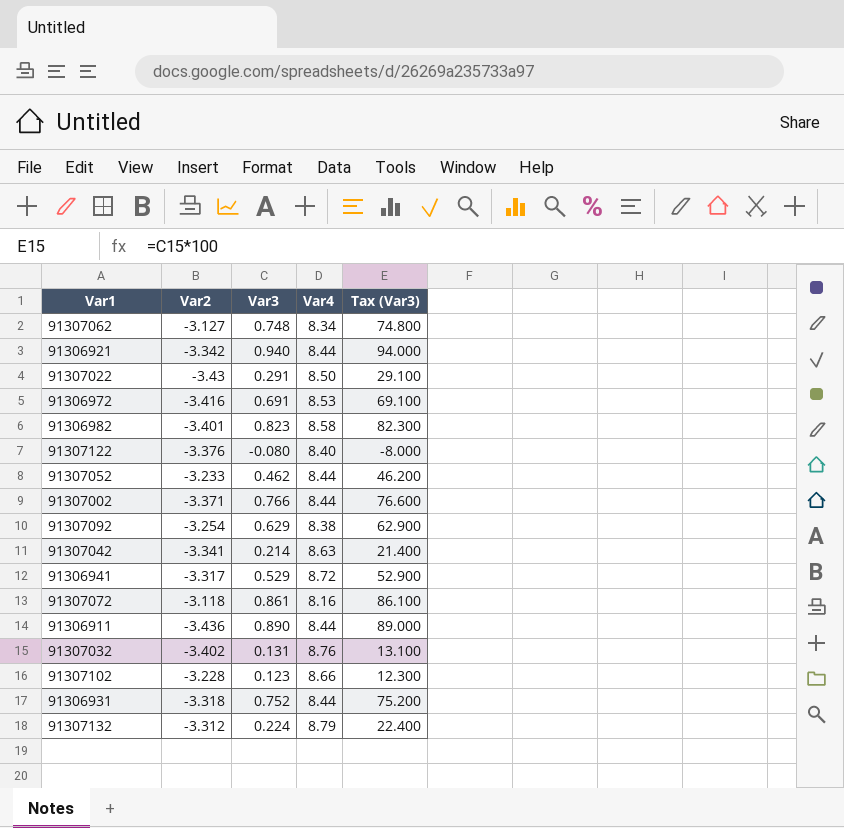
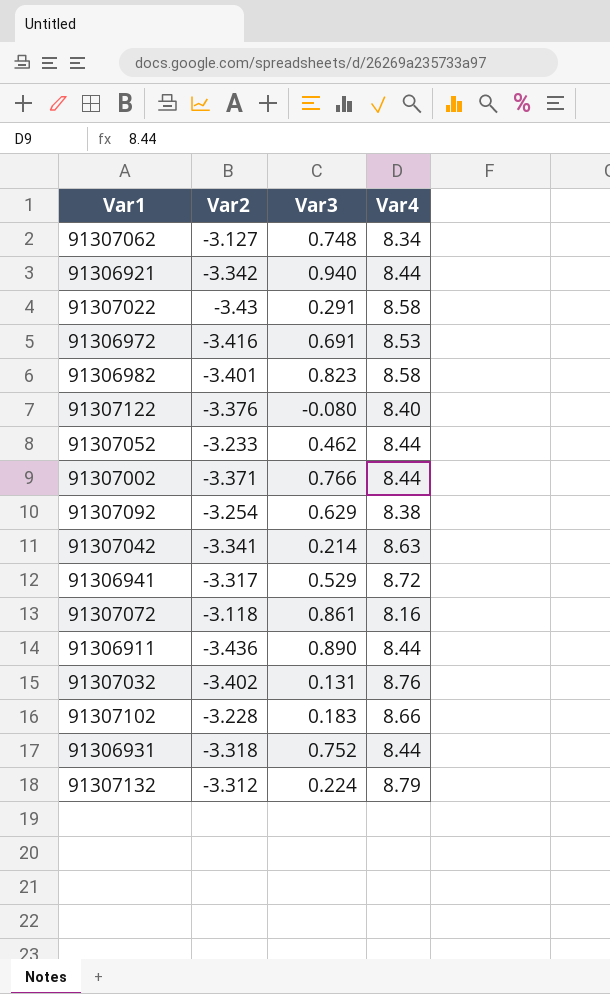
column Tax (Var3) | formula: [Var3] * 100 -> none
91307022 | Var4: 8.50 -> 8.58
91307102 | Var3: 0.123 -> 0.183

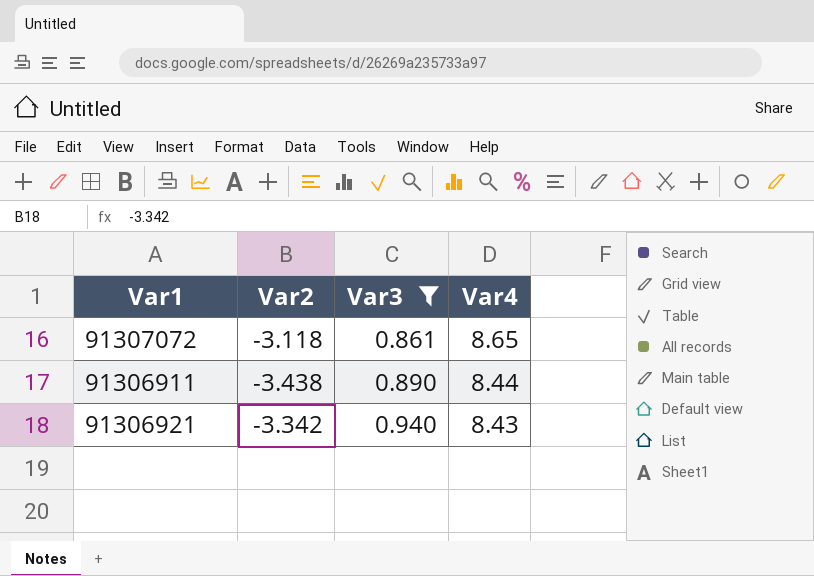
filter: none -> Var3 >= 0.861
row order: none -> Var3 ascending
91307072 | Var4: 8.16 -> 8.65
91306911 | Var2: -3.436 -> -3.438
91306921 | Var4: 8.44 -> 8.43

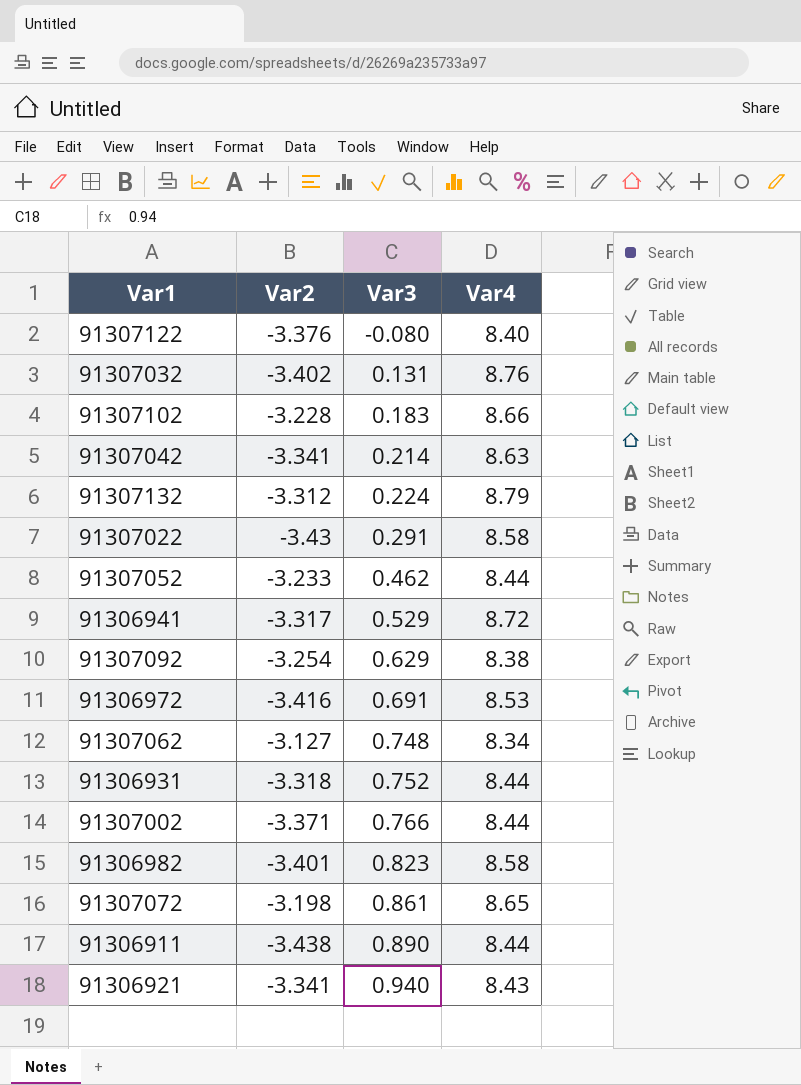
filter: Var3 >= 0.861 -> none
91307072 | Var2: -3.118 -> -3.198
91306921 | Var2: -3.342 -> -3.341

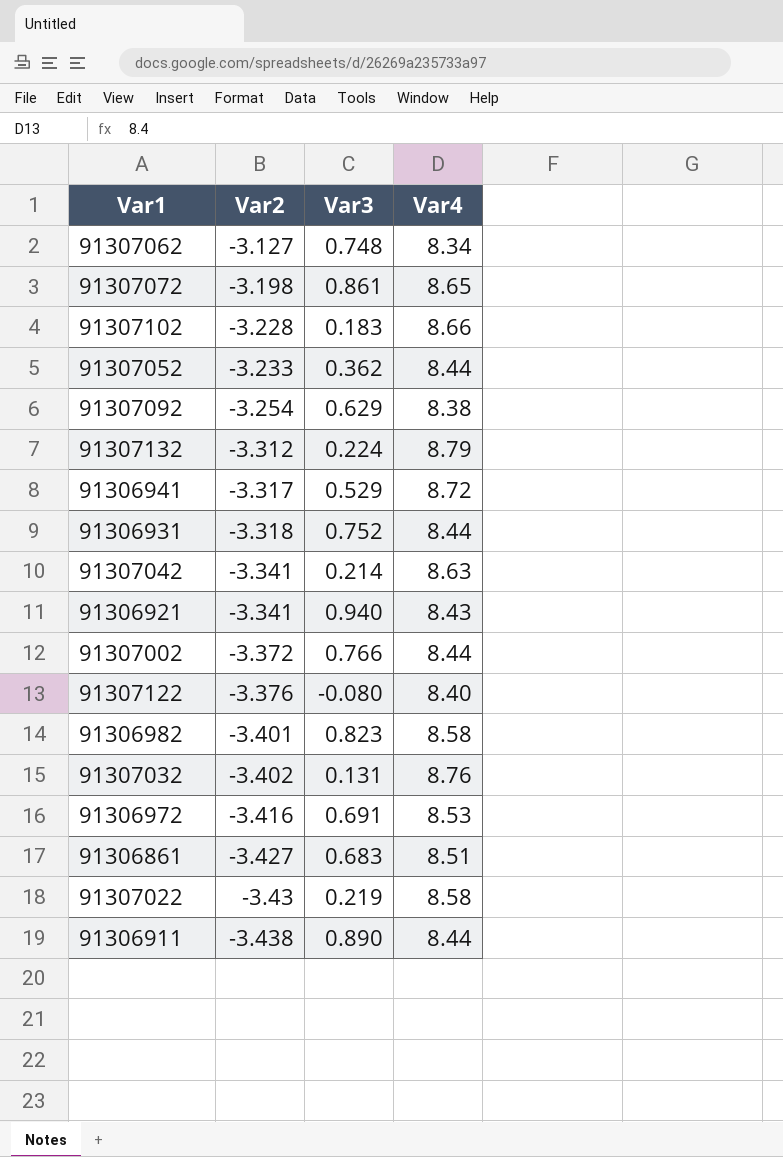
row order: Var3 ascending -> Var2 descending
91307052 | Var3: 0.462 -> 0.362
91307002 | Var2: -3.371 -> -3.372
row 91306861: none -> -3.427 | 0.683 | 8.51
91307022 | Var3: 0.291 -> 0.219

